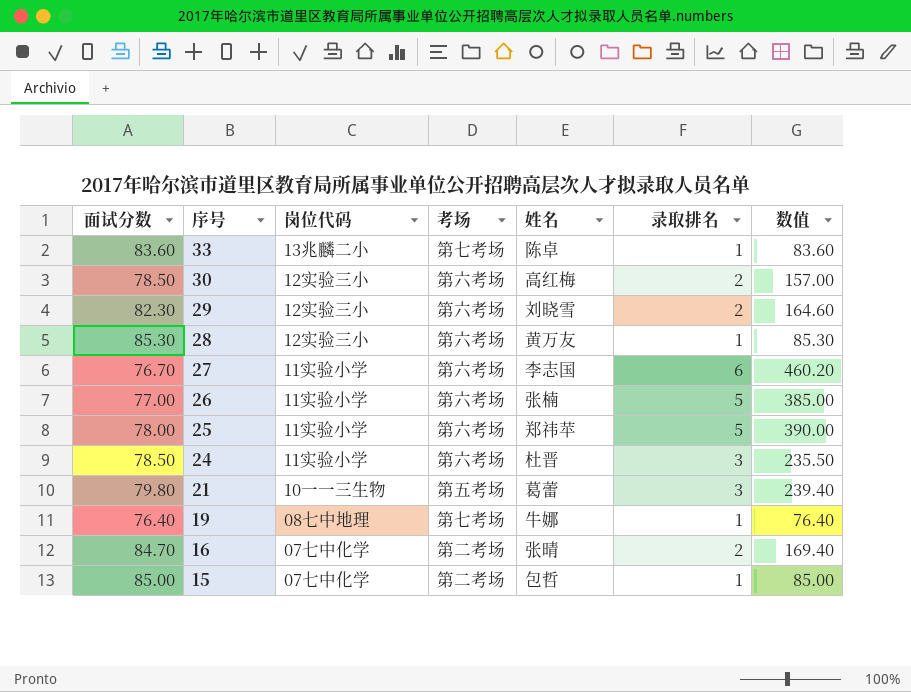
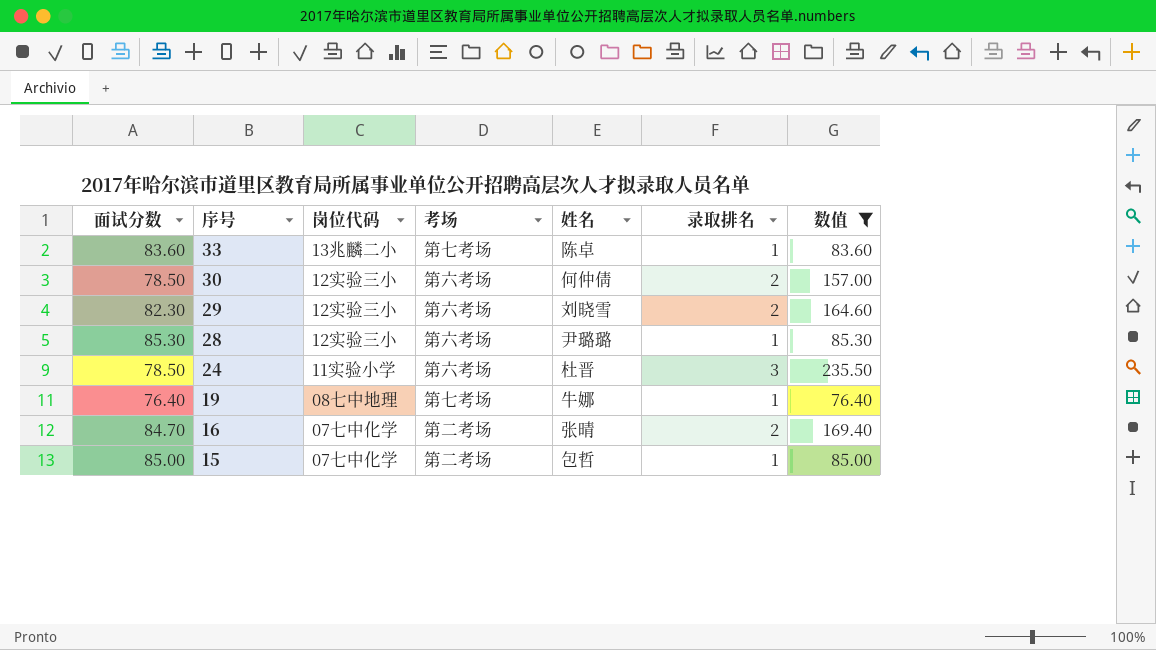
filter: none -> 数值 <= 235.50
30 | 姓名: 高红梅 -> 何仲倩
28 | 姓名: 黄万友 -> 尹璐璐

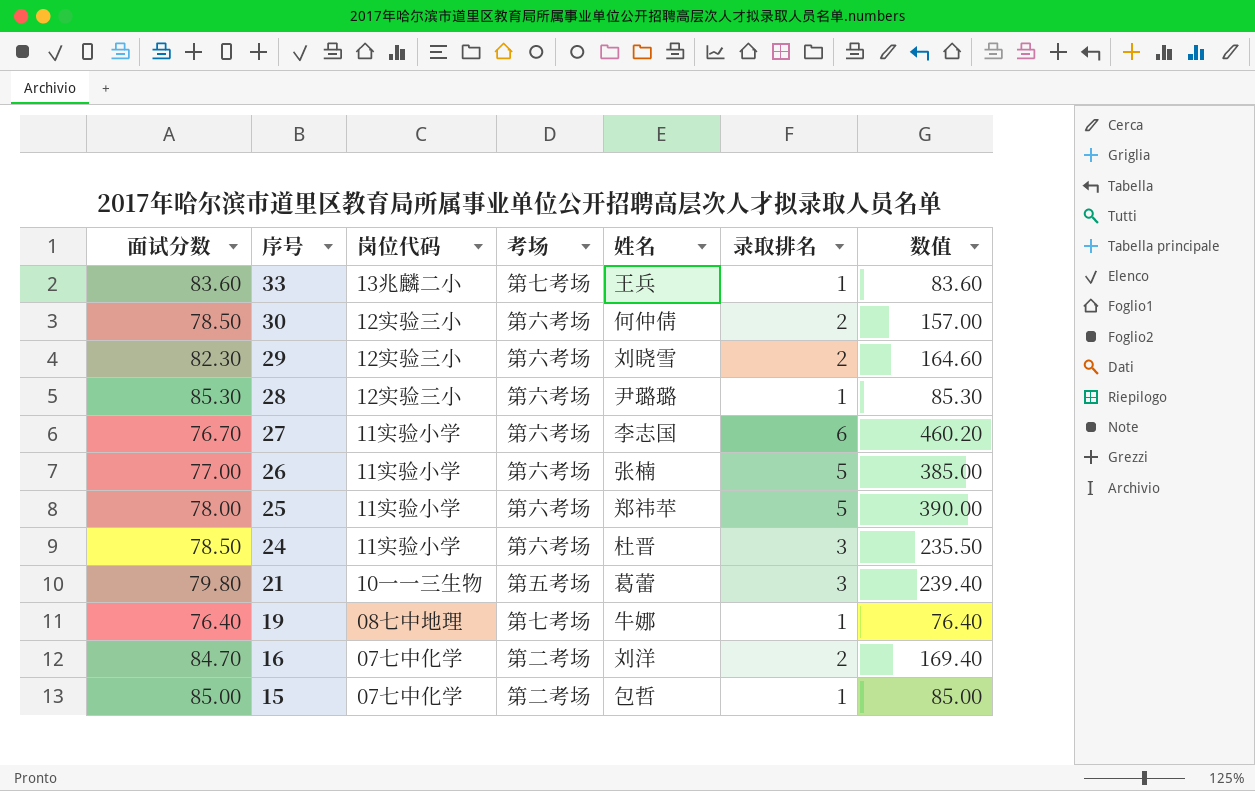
filter: 数值 <= 235.50 -> none
33 | 姓名: 陈卓 -> 王兵
16 | 姓名: 张晴 -> 刘洋

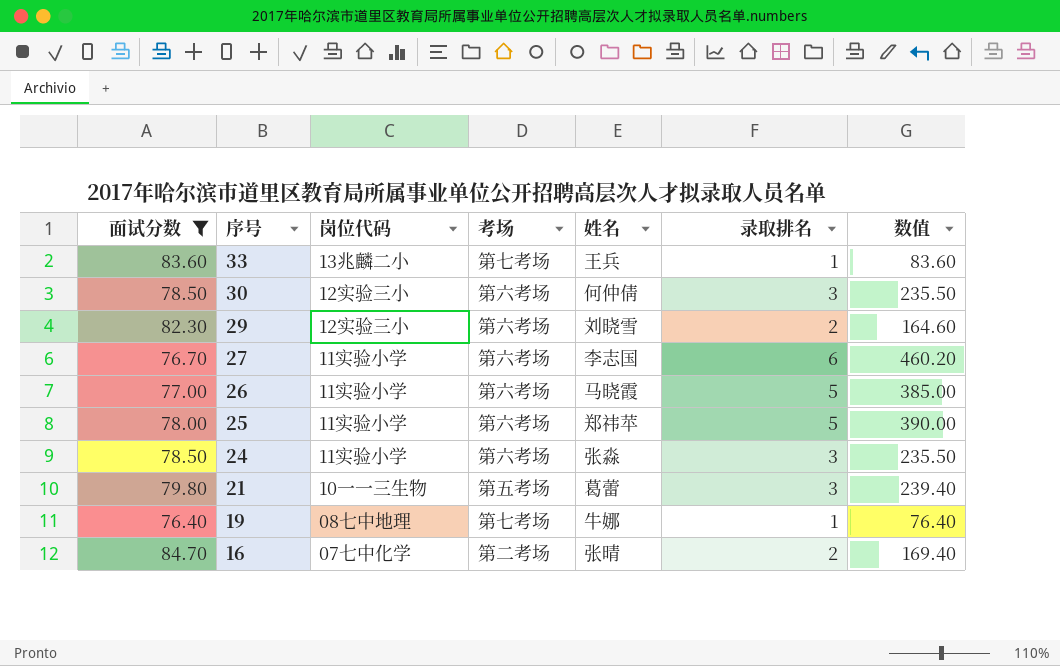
filter: none -> 面试分数 <= 84.70
30 | 录取排名: 2 -> 3
30 | 数值: 157.00 -> 235.50
26 | 姓名: 张楠 -> 马晓霞
24 | 姓名: 杜晋 -> 张淼
16 | 姓名: 刘洋 -> 张晴

